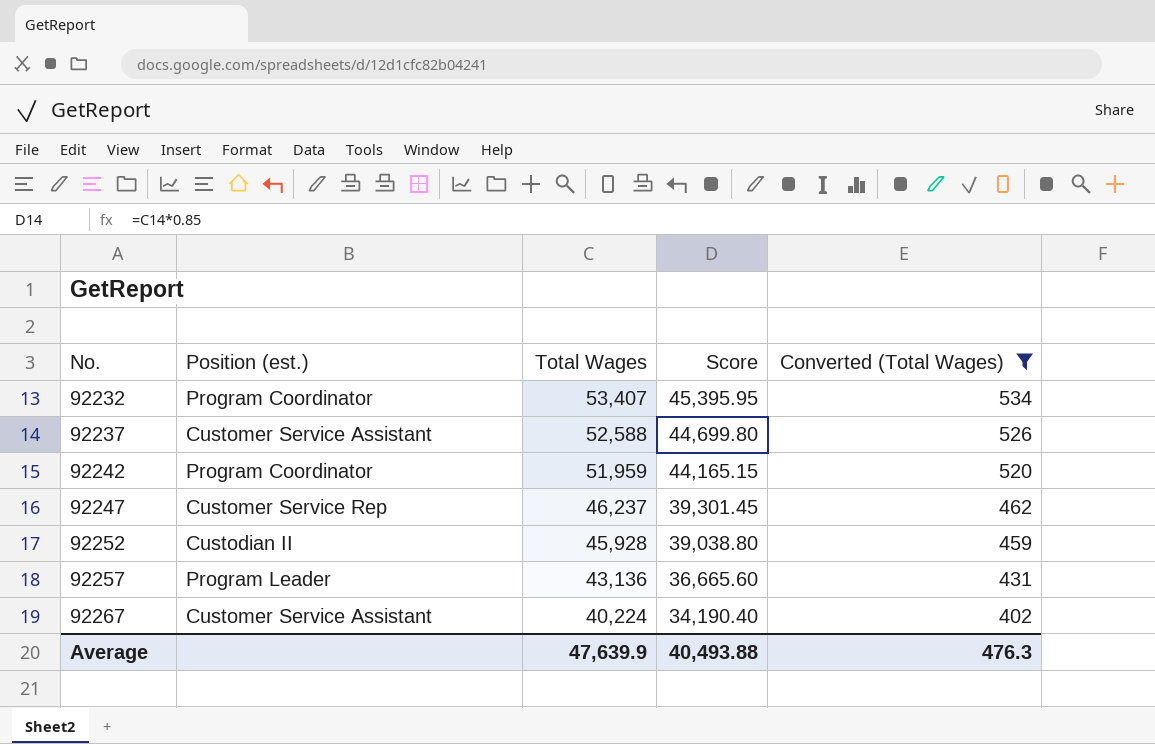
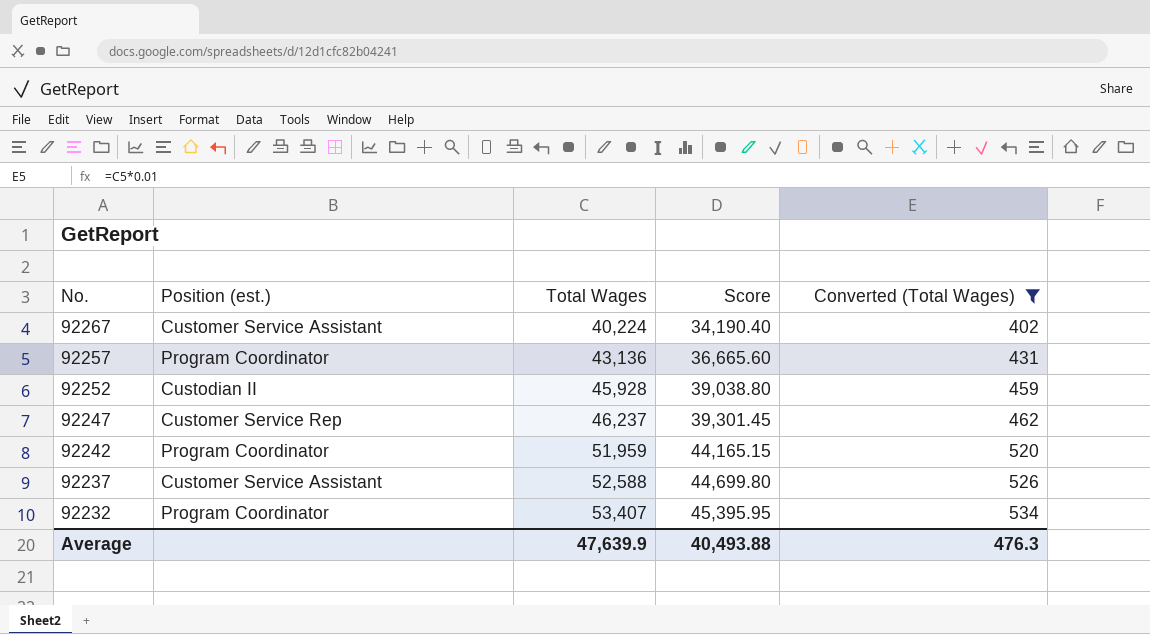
row order: No. ascending -> No. descending
92257 | Position (est.): Program Leader -> Program Coordinator

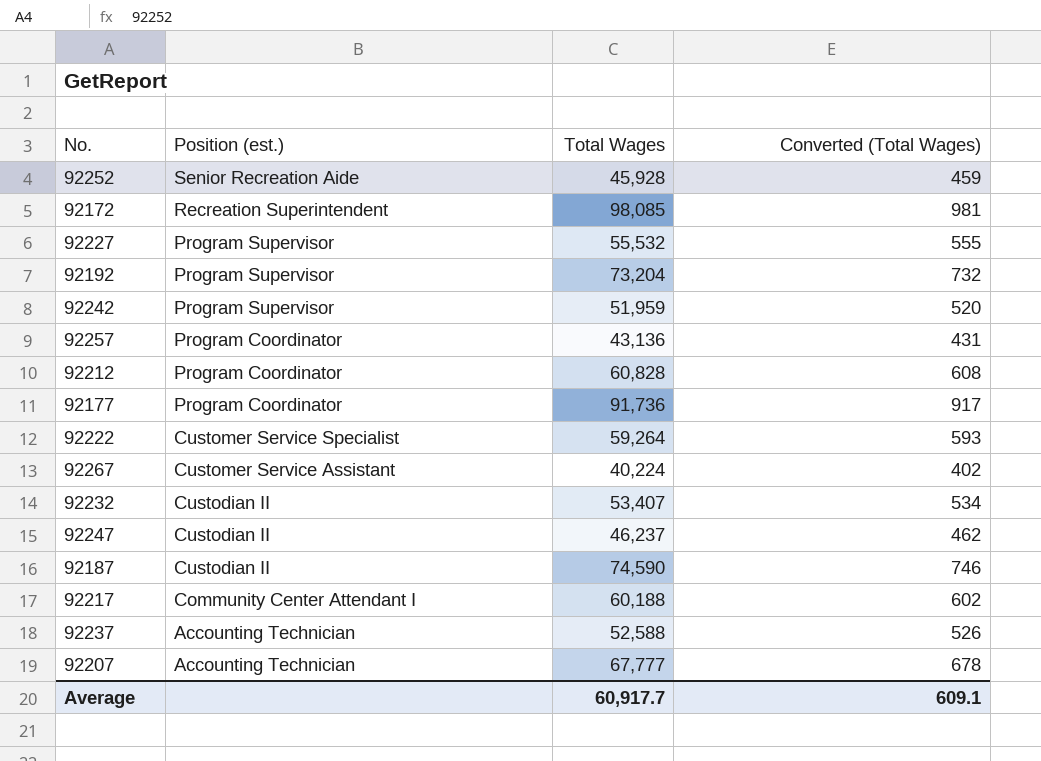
filter: Converted (Total Wages) <= 534 -> none
row order: No. descending -> Position (est.) descending
column Score | formula: [Total Wages] * 0.85 -> none
92252 | Position (est.): Custodian II -> Senior Recreation Aide
92242 | Position (est.): Program Coordinator -> Program Supervisor
92232 | Position (est.): Program Coordinator -> Custodian II
92247 | Position (est.): Customer Service Rep -> Custodian II
92237 | Position (est.): Customer Service Assistant -> Accounting Technician
Average | Total Wages: 47,639.9 -> 60,917.7
Average | Converted (Total Wages): 476.3 -> 609.1

